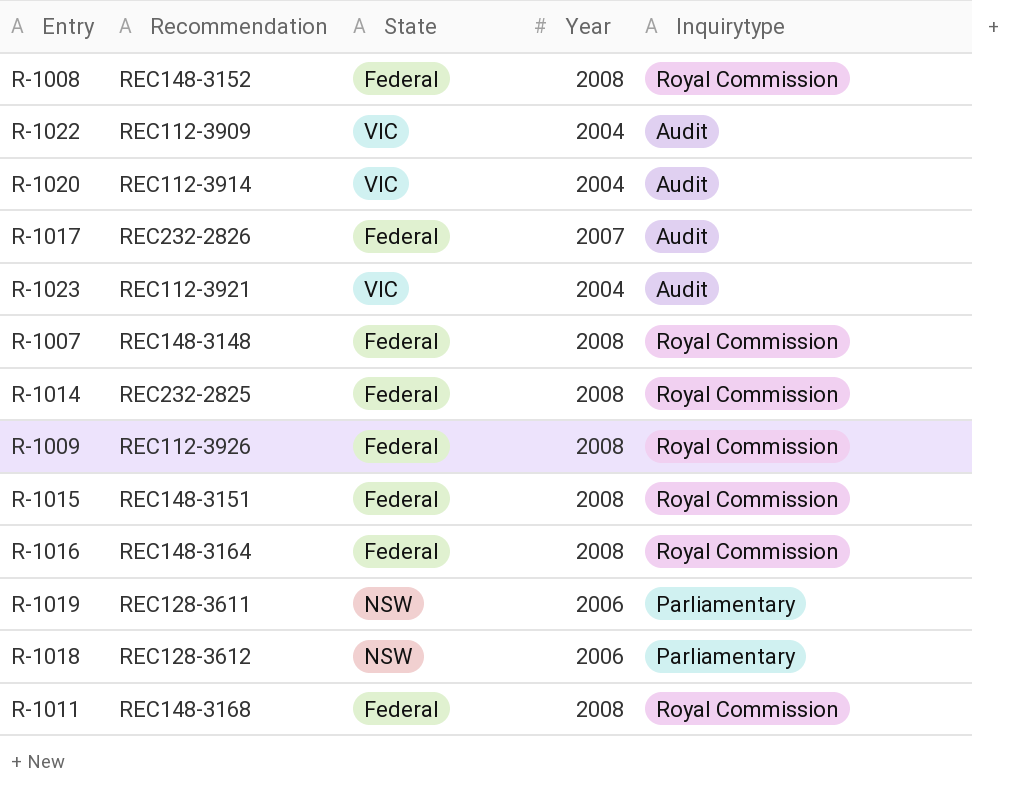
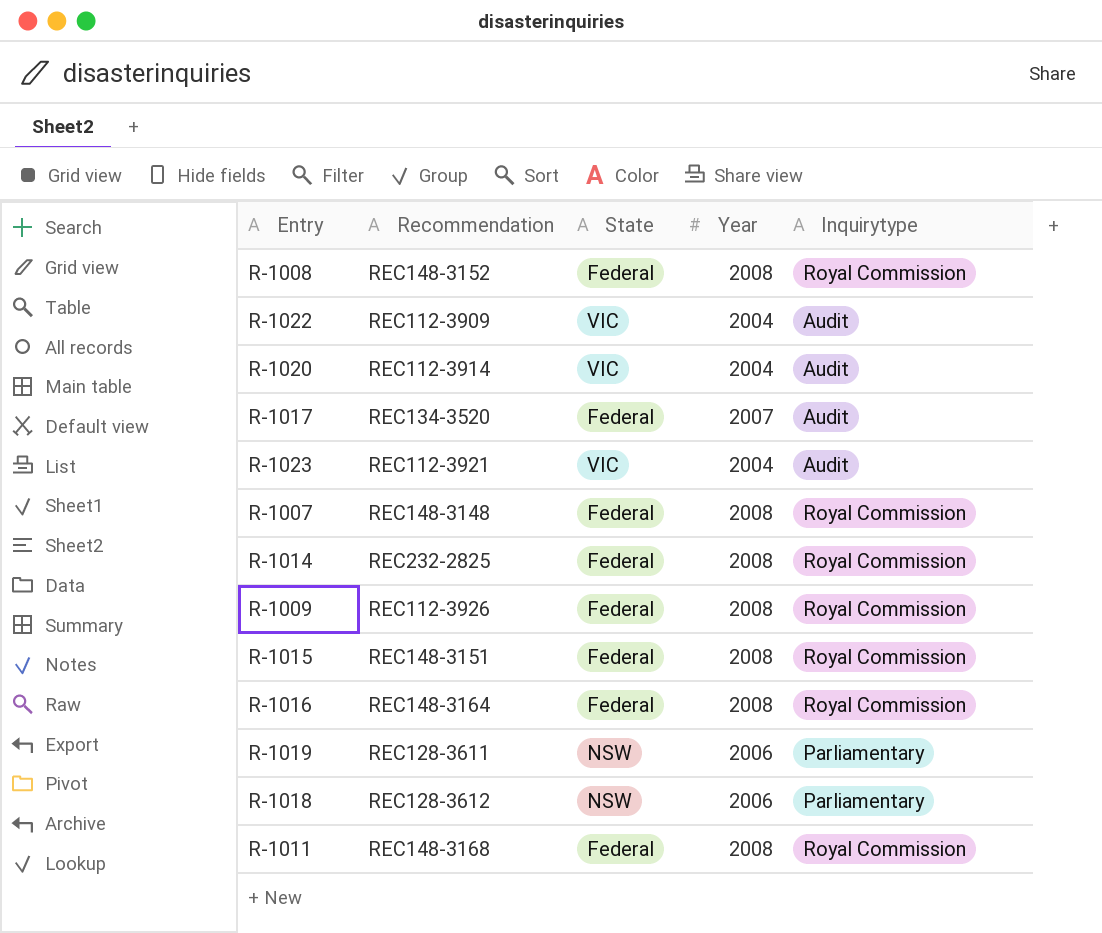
R-1017 | Recommendation: REC232-2826 -> REC134-3520

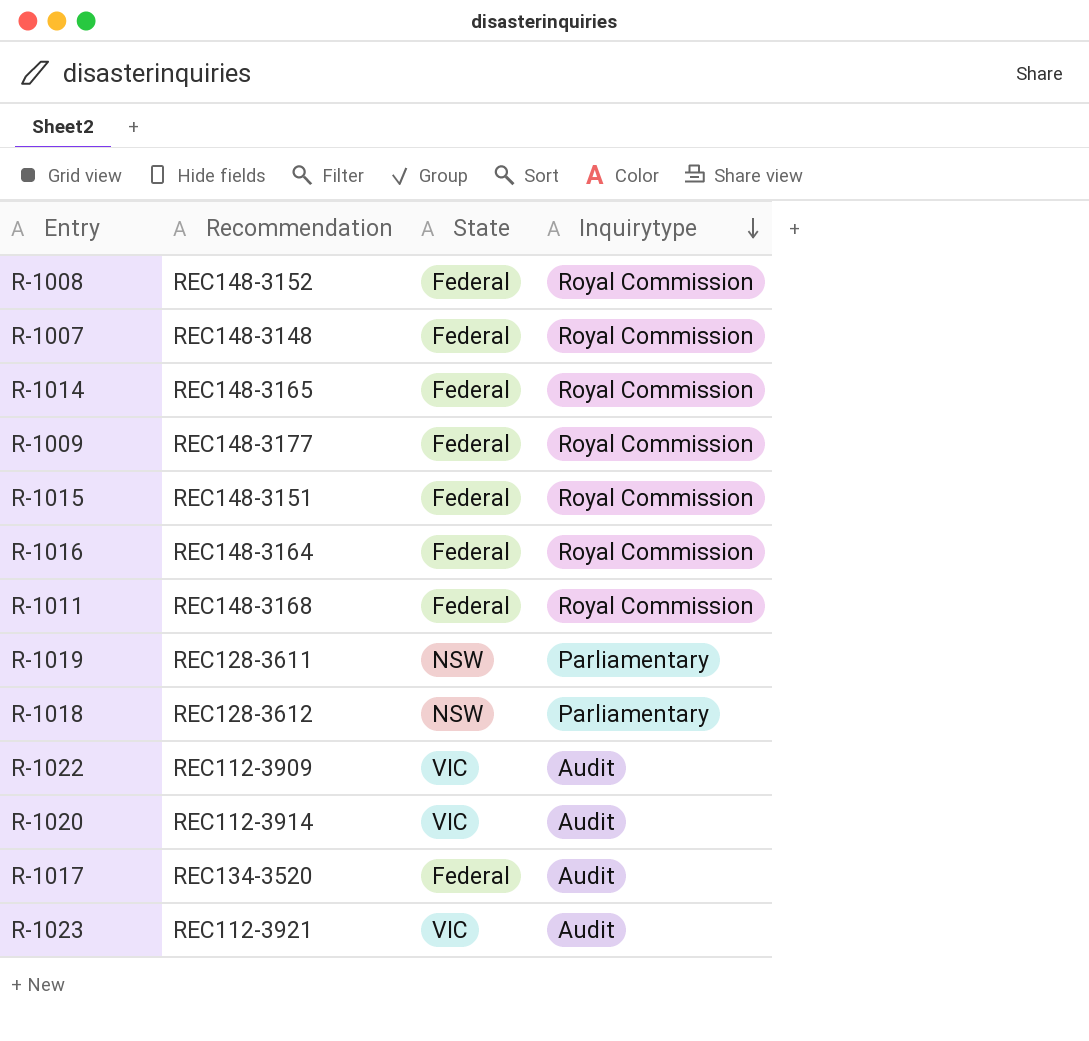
row order: none -> Inquirytype descending
column Year | position: 4 -> none
R-1014 | Recommendation: REC232-2825 -> REC148-3165
R-1009 | Recommendation: REC112-3926 -> REC148-3177

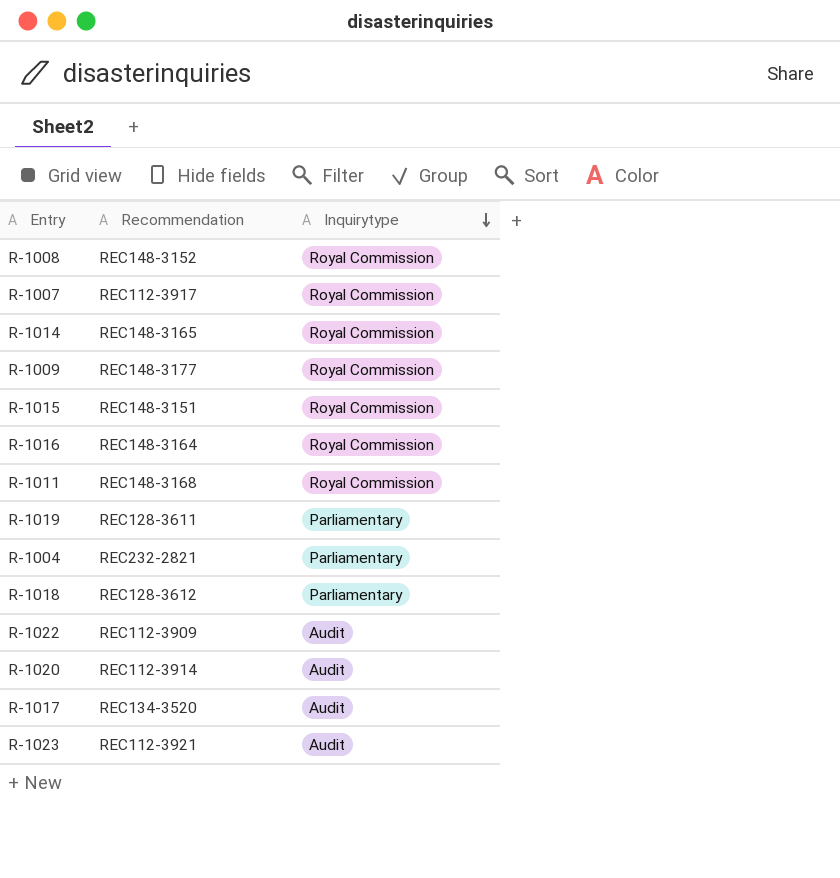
column State | position: 3 -> none
R-1007 | Recommendation: REC148-3148 -> REC112-3917
row R-1004: none -> REC232-2821 | Parliamentary

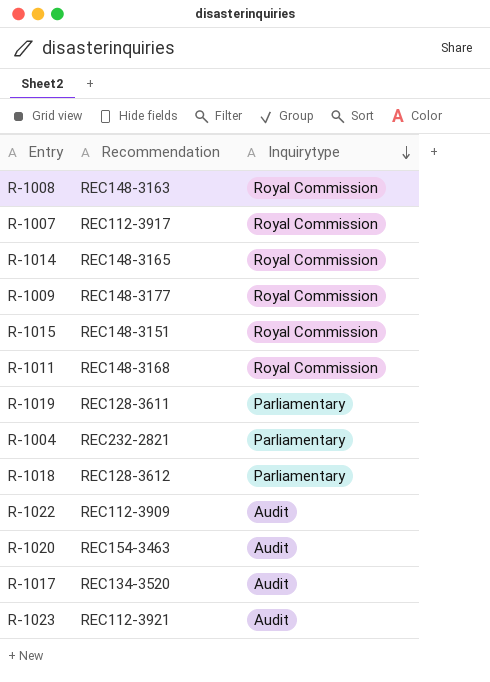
row R-1016: REC148-3164 | Royal Commission -> none
R-1008 | Recommendation: REC148-3152 -> REC148-3163
R-1020 | Recommendation: REC112-3914 -> REC154-3463

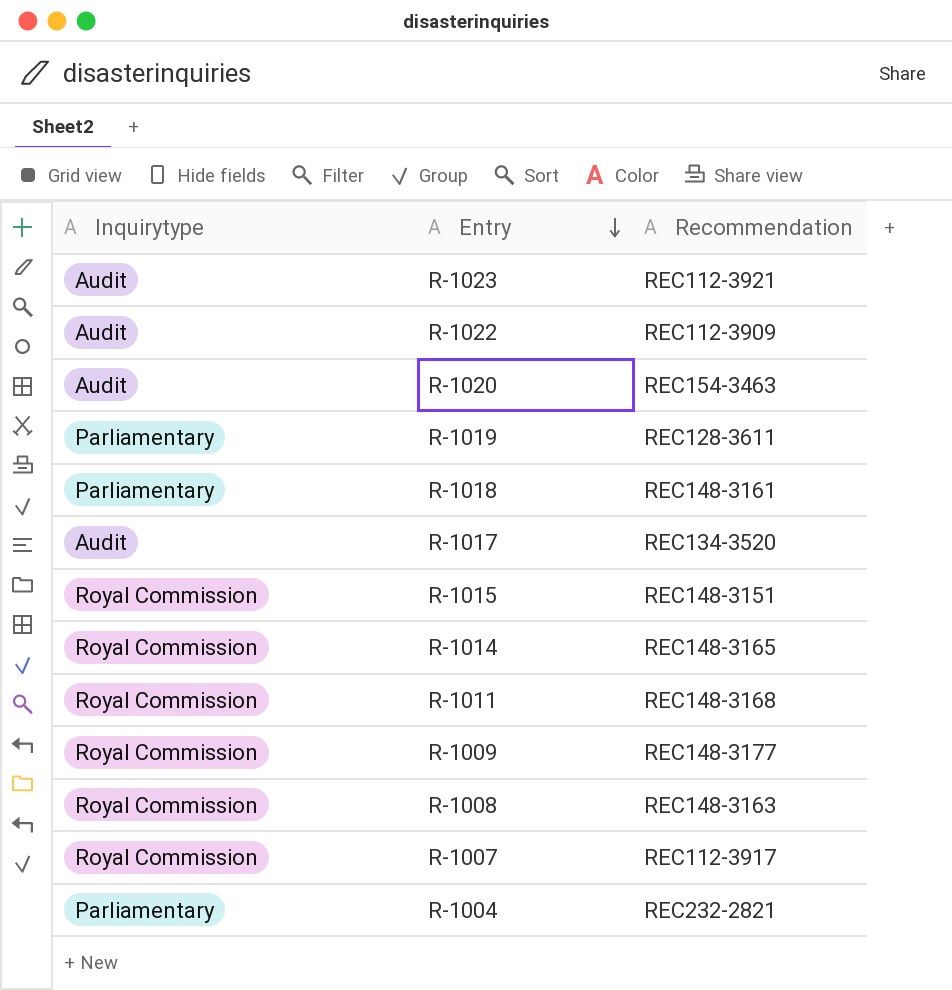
row order: Inquirytype descending -> Entry descending
column Inquirytype | position: 3 -> 1
R-1018 | Recommendation: REC128-3612 -> REC148-3161

